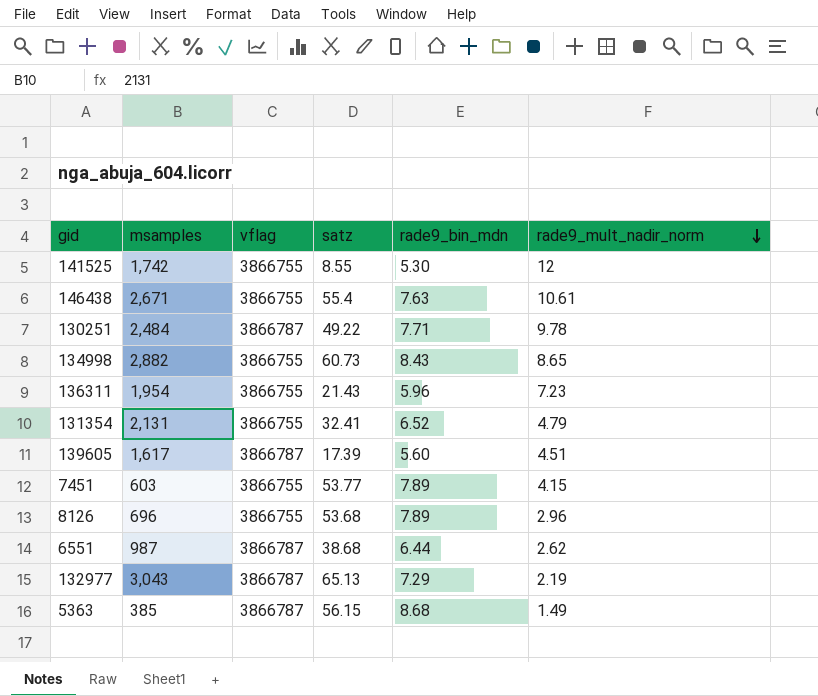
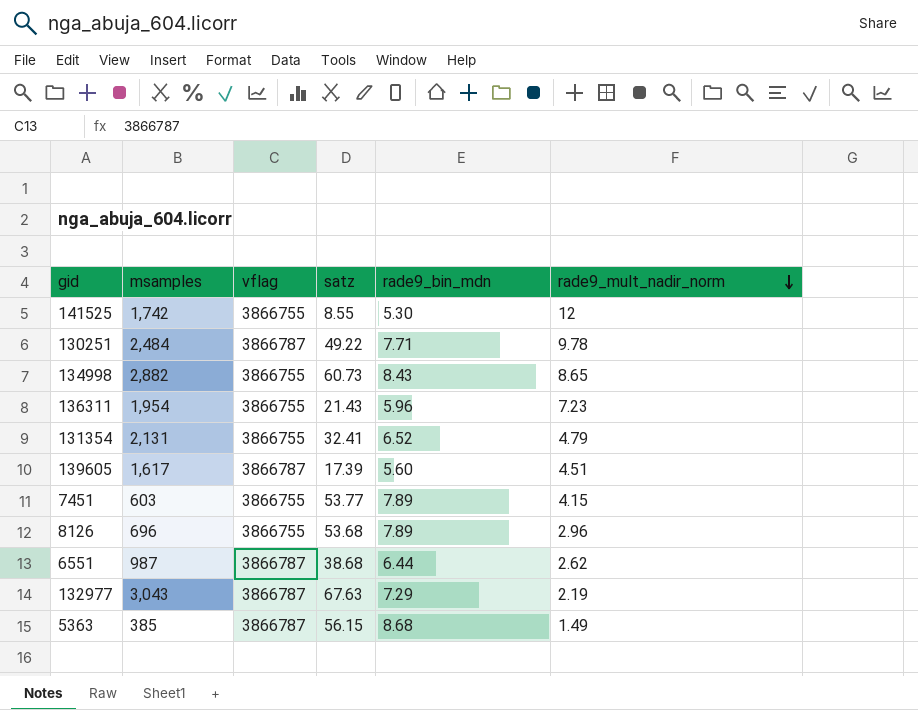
row 146438: 2,671 | 3866755 | 55.4 | 7.63 | 10.61 -> none
132977 | satz: 65.13 -> 67.63

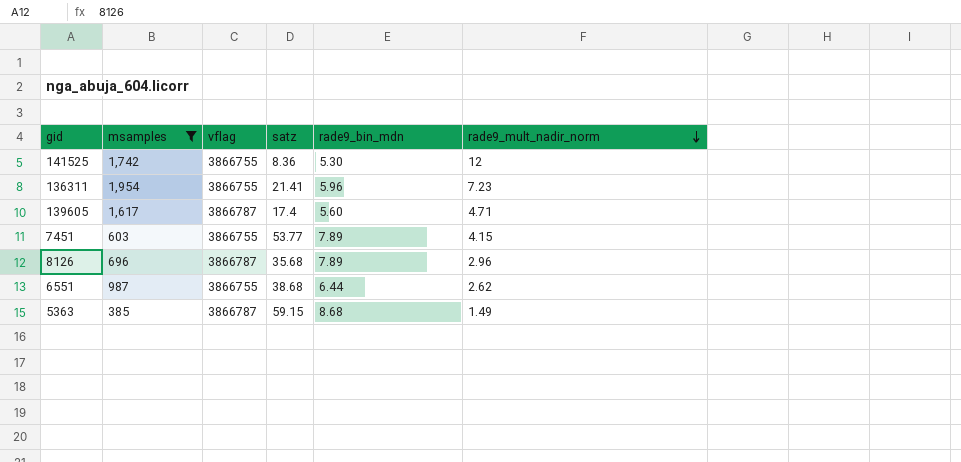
filter: none -> msamples <= 1,954
141525 | satz: 8.55 -> 8.36
136311 | satz: 21.43 -> 21.41
139605 | satz: 17.39 -> 17.4
139605 | rade9_mult_nadir_norm: 4.51 -> 4.71
8126 | vflag: 3866755 -> 3866787
8126 | satz: 53.68 -> 35.68
6551 | vflag: 3866787 -> 3866755
5363 | satz: 56.15 -> 59.15

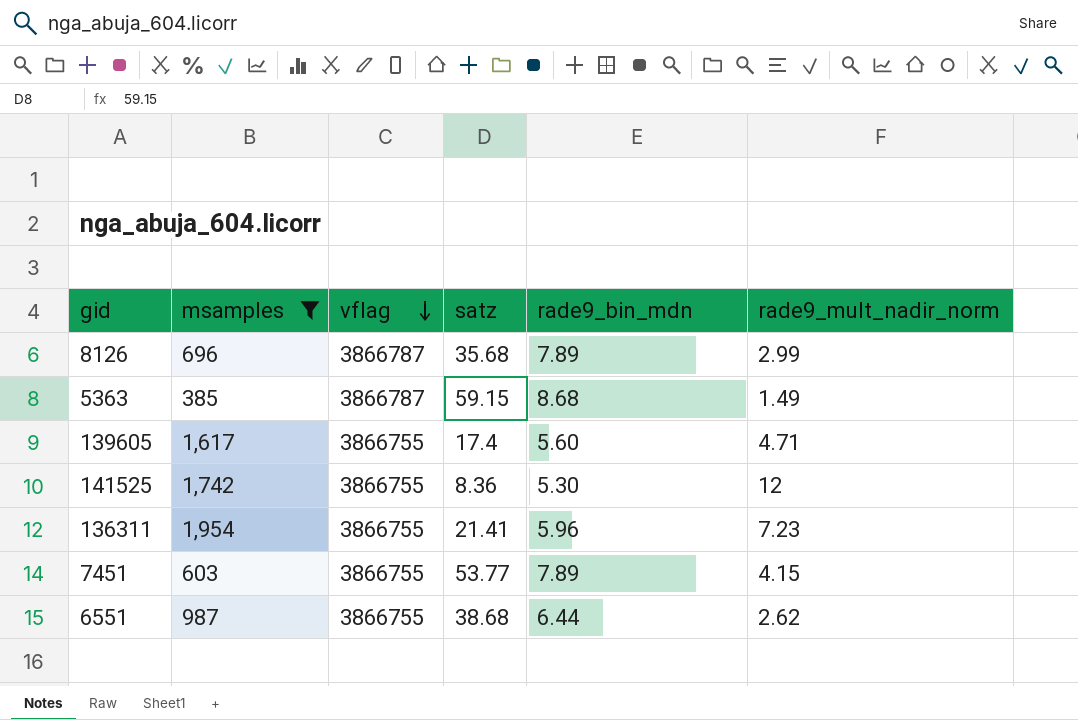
row order: rade9_mult_nadir_norm descending -> vflag descending
8126 | rade9_mult_nadir_norm: 2.96 -> 2.99
139605 | vflag: 3866787 -> 3866755

